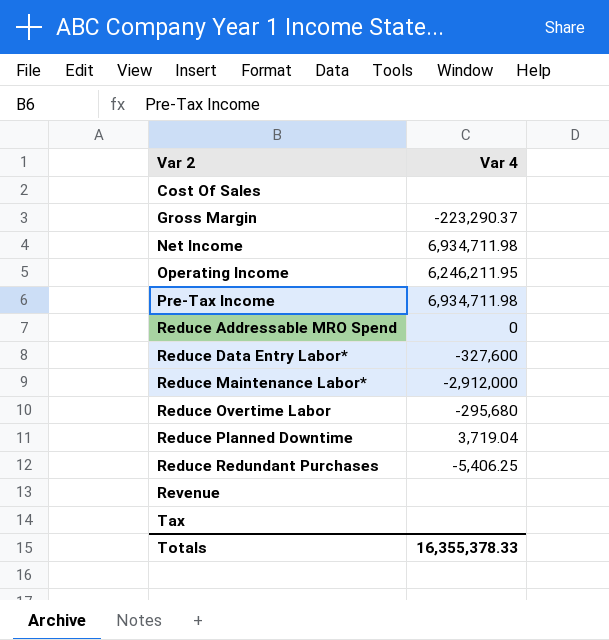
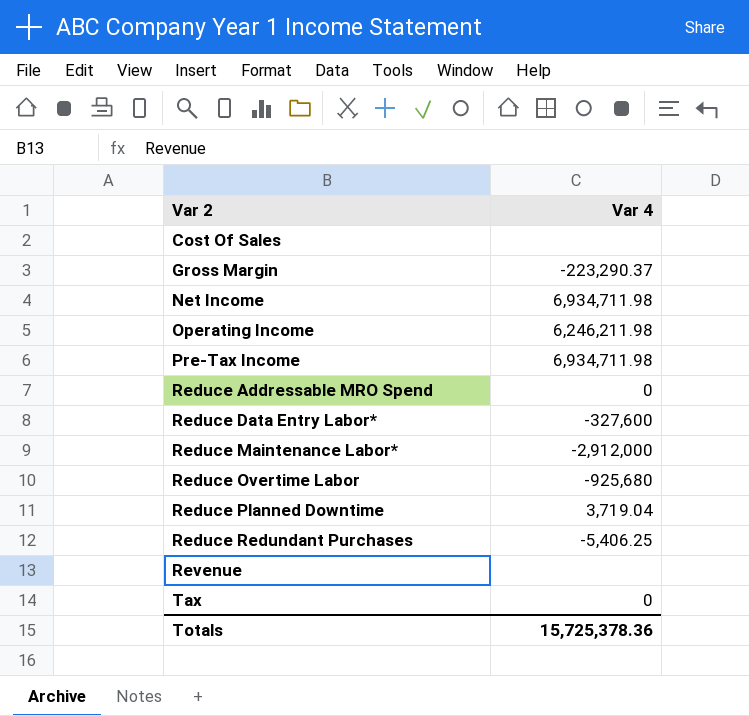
Operating Income | Var 4: 6,246,211.95 -> 6,246,211.98
Reduce Overtime Labor | Var 4: -295,680 -> -925,680
Tax | Var 4: none -> 0
Totals | Var 4: 16,355,378.33 -> 15,725,378.36

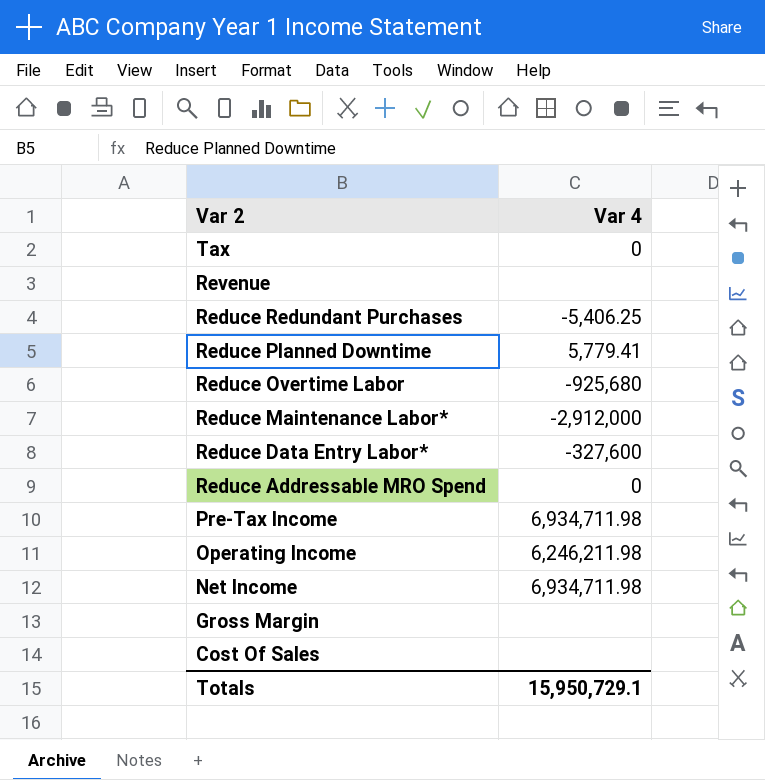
row order: Var 2 ascending -> Var 2 descending
Reduce Planned Downtime | Var 4: 3,719.04 -> 5,779.41
Gross Margin | Var 4: -223,290.37 -> none
Totals | Var 4: 15,725,378.36 -> 15,950,729.1

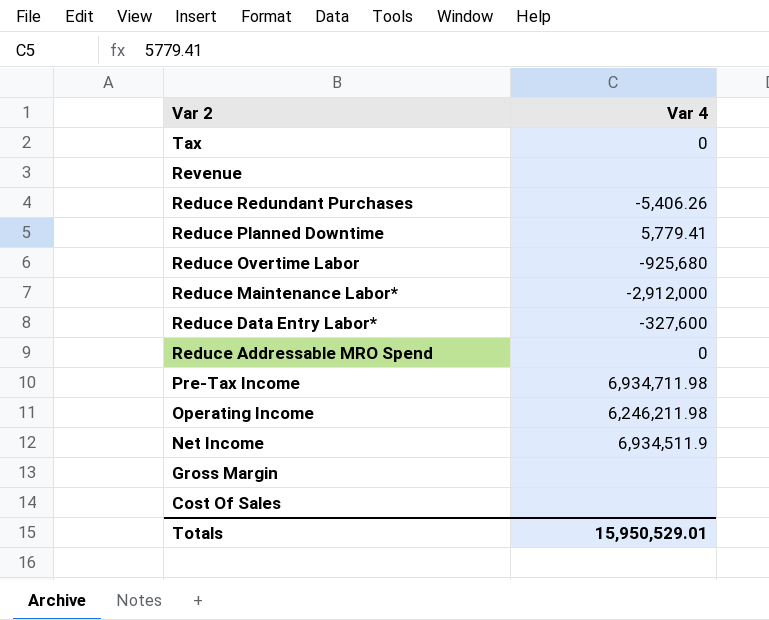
Reduce Redundant Purchases | Var 4: -5,406.25 -> -5,406.26
Net Income | Var 4: 6,934,711.98 -> 6,934,511.9
Totals | Var 4: 15,950,729.1 -> 15,950,529.01

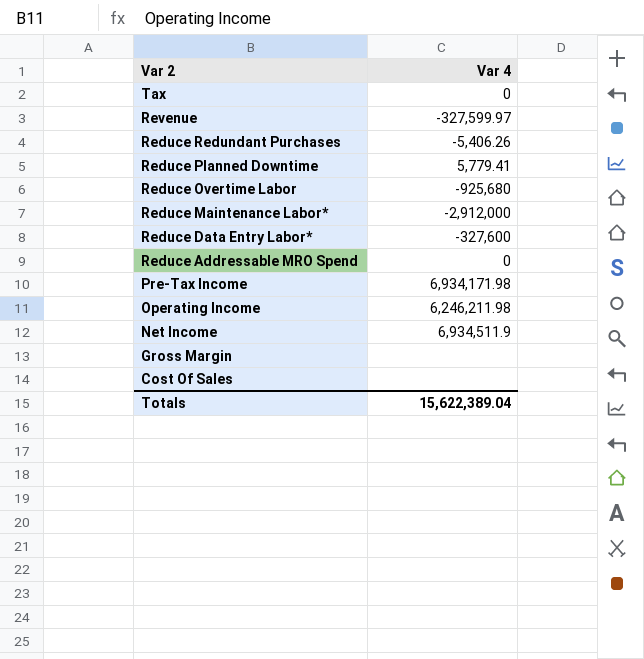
Revenue | Var 4: none -> -327,599.97
Pre-Tax Income | Var 4: 6,934,711.98 -> 6,934,171.98
Totals | Var 4: 15,950,529.01 -> 15,622,389.04

